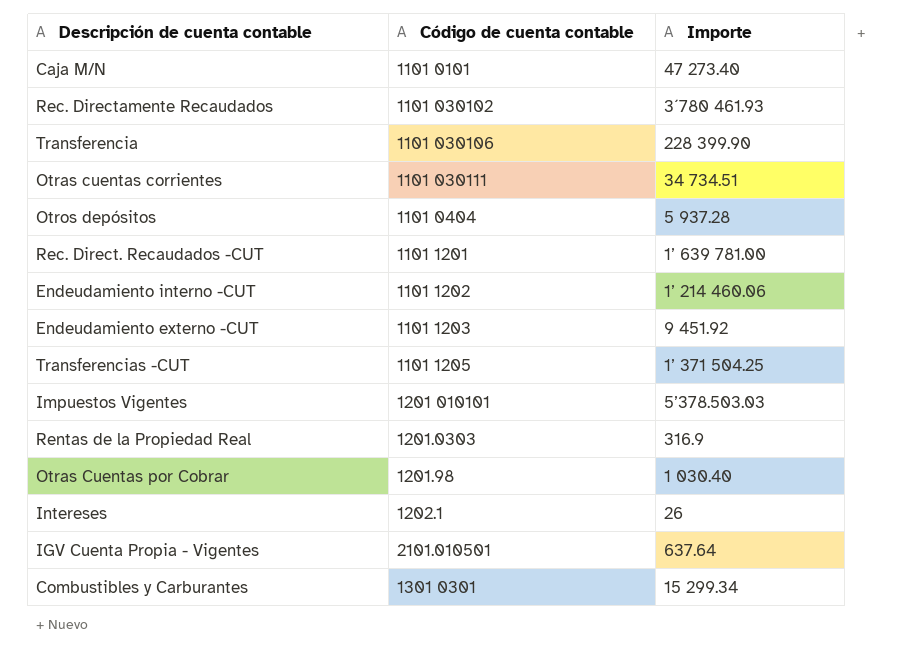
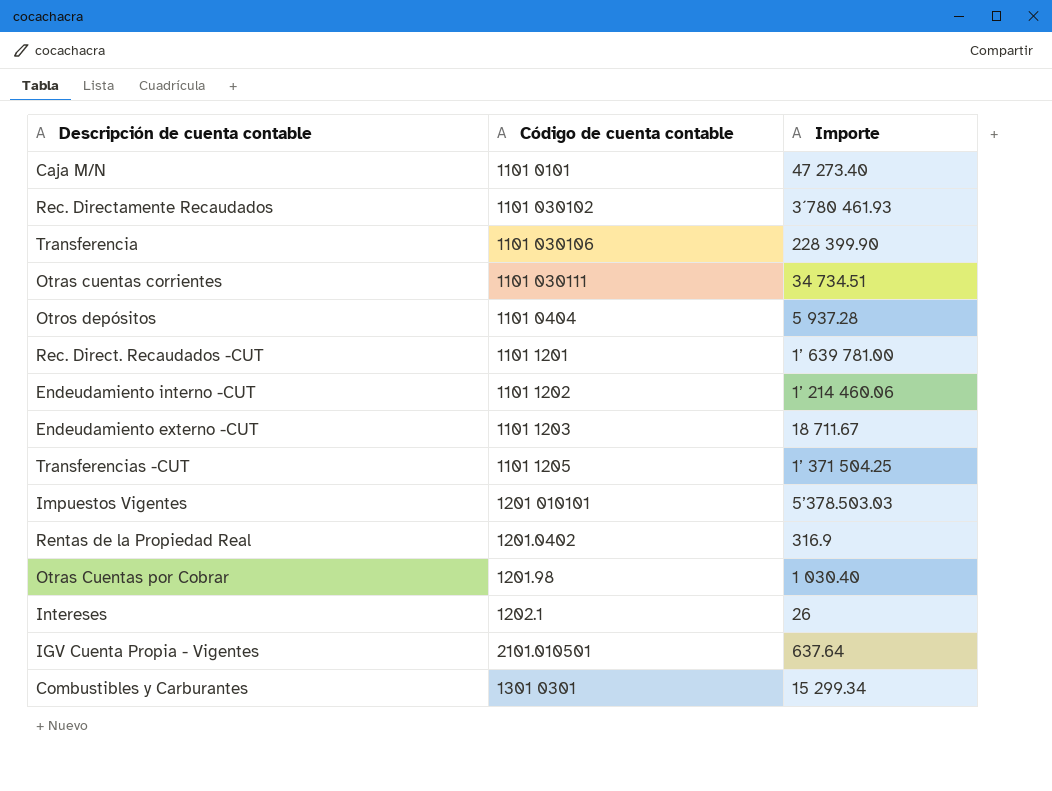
Endeudamiento externo -CUT | Importe: 9 451.92 -> 18 711.67
Rentas de la Propiedad Real | Código de cuenta contable: 1201.0303 -> 1201.0402

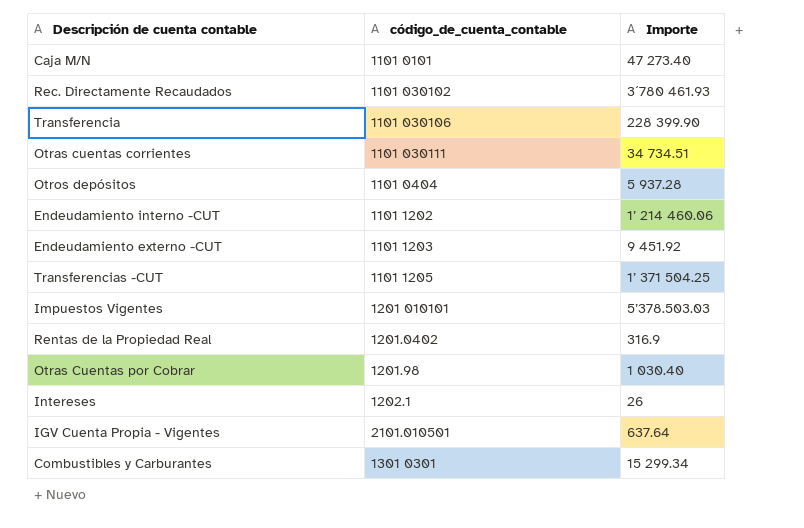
column name: Código de cuenta contable -> código_de_cuenta_contable
row Rec. Direct. Recaudados -CUT: 1101 1201 | 1’ 639 781.00 -> none
Endeudamiento externo -CUT | Importe: 18 711.67 -> 9 451.92

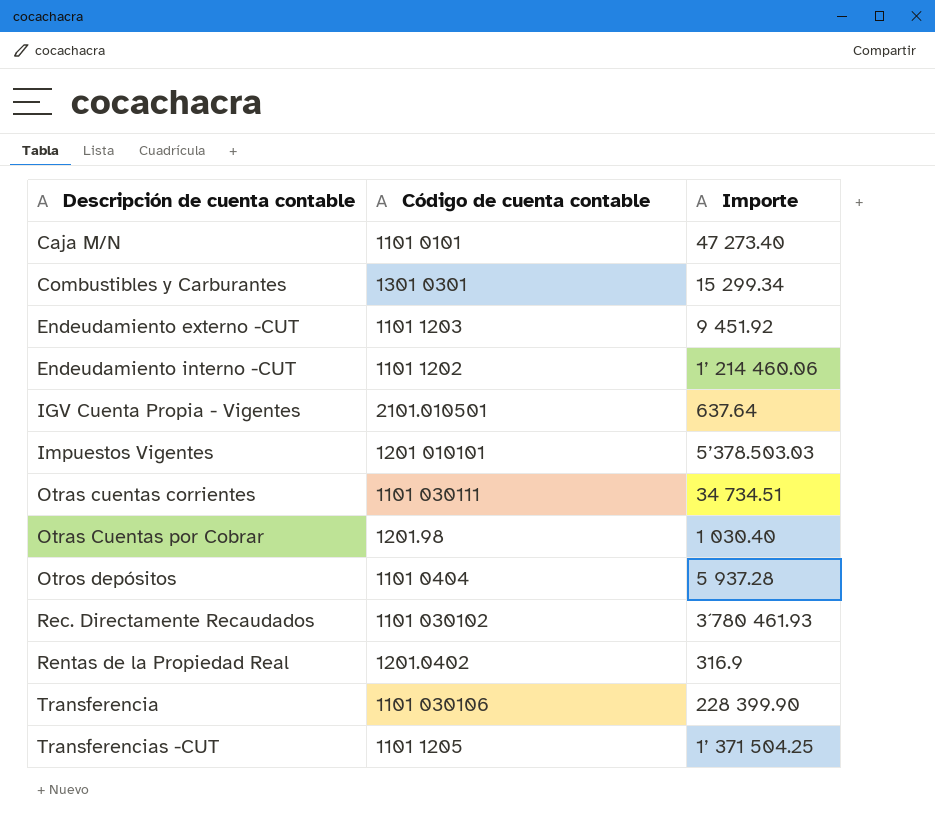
row order: none -> Descripción de cuenta contable ascending
column name: código_de_cuenta_contable -> Código de cuenta contable
row Intereses: 1202.1 | 26 -> none

